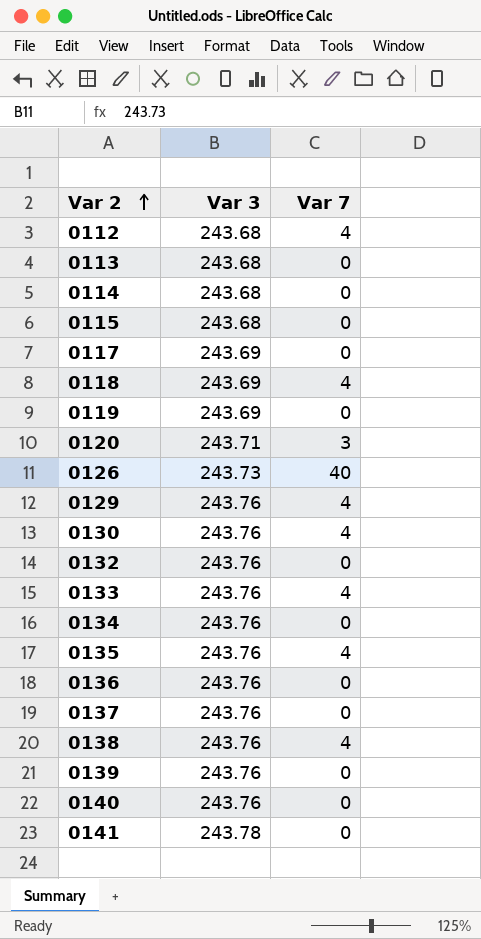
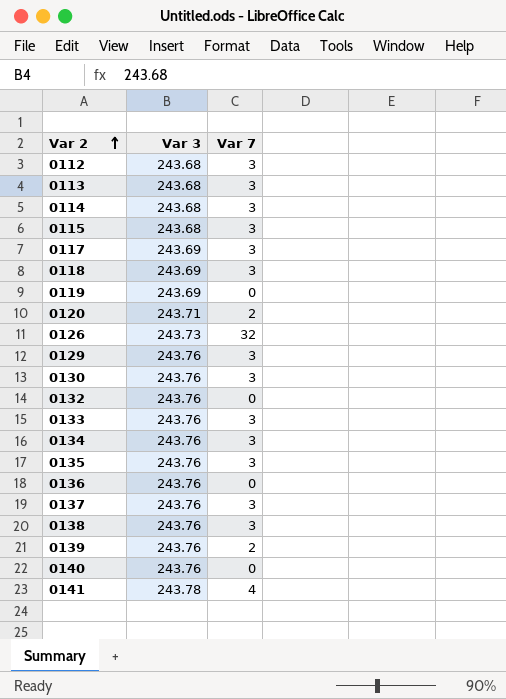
0112 | Var 7: 4 -> 3
0113 | Var 7: 0 -> 3
0114 | Var 7: 0 -> 3
0115 | Var 7: 0 -> 3
0117 | Var 7: 0 -> 3
0118 | Var 7: 4 -> 3
0120 | Var 7: 3 -> 2
0126 | Var 7: 40 -> 32
0129 | Var 7: 4 -> 3
0130 | Var 7: 4 -> 3
0133 | Var 7: 4 -> 3
0134 | Var 7: 0 -> 3
0135 | Var 7: 4 -> 3
0137 | Var 7: 0 -> 3
0138 | Var 7: 4 -> 3
0139 | Var 7: 0 -> 2
0141 | Var 7: 0 -> 4

